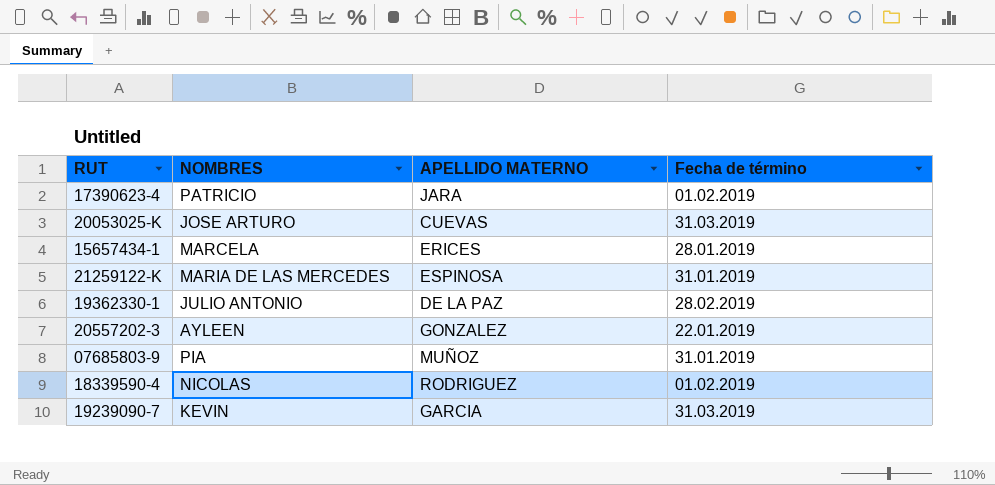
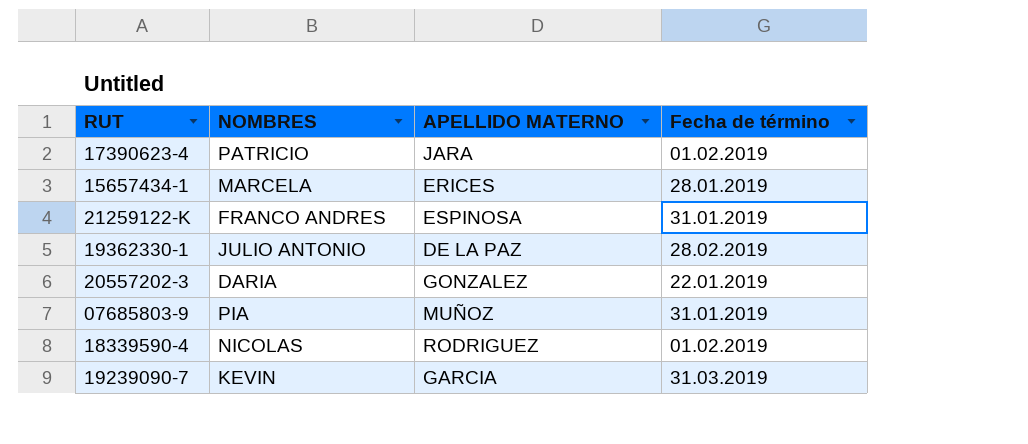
row 20053025-K: JOSE ARTURO | CUEVAS | 31.03.2019 -> none
21259122-K | NOMBRES: MARIA DE LAS MERCEDES -> FRANCO ANDRES
20557202-3 | NOMBRES: AYLEEN -> DARIA

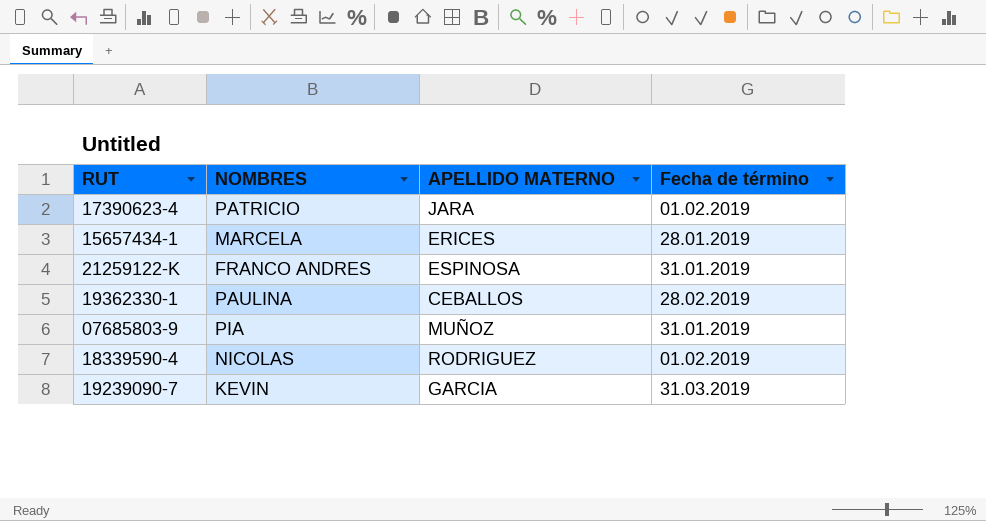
row 20557202-3: DARIA | GONZALEZ | 22.01.2019 -> none
19362330-1 | NOMBRES: JULIO ANTONIO -> PAULINA
19362330-1 | APELLIDO MATERNO: DE LA PAZ -> CEBALLOS

